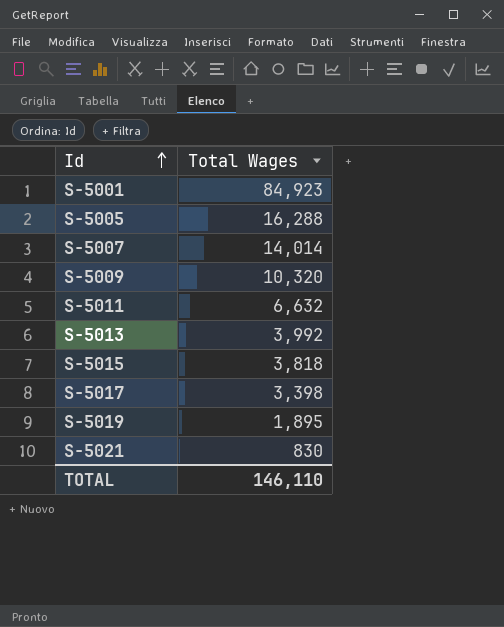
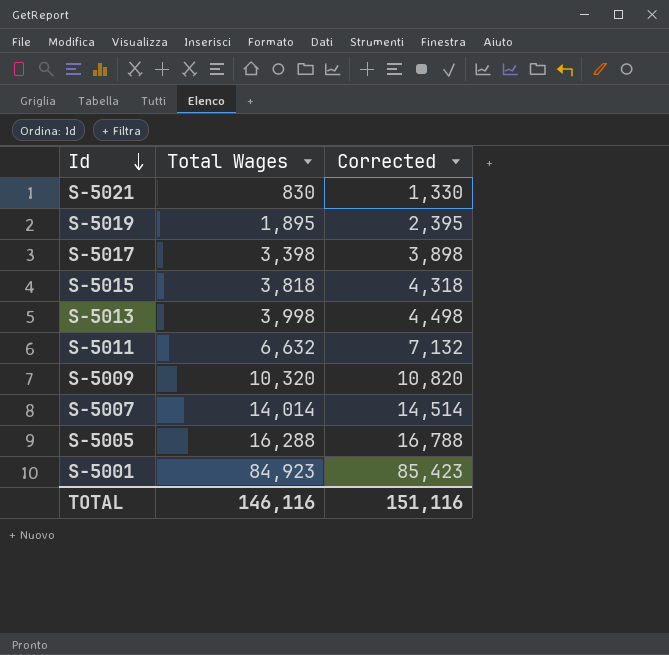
row order: Id ascending -> Id descending
column Corrected | formula: none -> [Total Wages] + 500
S-5013 | Total Wages: 3,992 -> 3,998
TOTAL | Total Wages: 146,110 -> 146,116

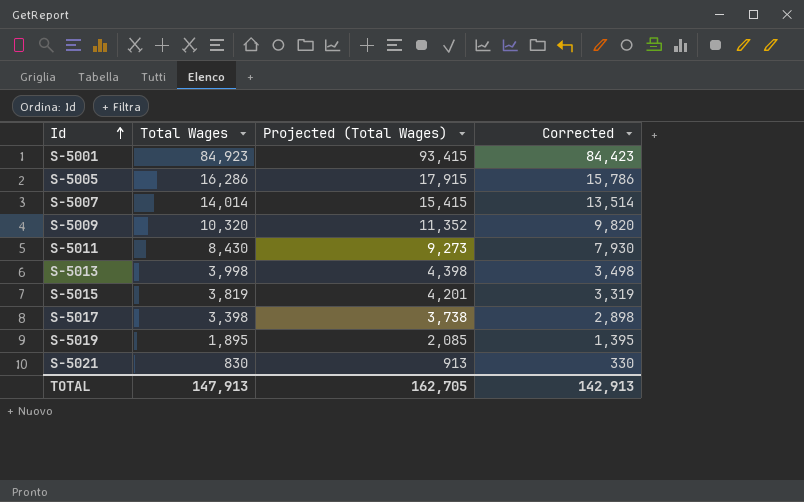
row order: Id descending -> Id ascending
column Projected (Total Wages) | formula: none -> [Total Wages] * 1.1
column Corrected | formula: [Total Wages] + 500 -> [Total Wages] - 500
S-5005 | Total Wages: 16,288 -> 16,286
S-5011 | Total Wages: 6,632 -> 8,430
S-5015 | Total Wages: 3,818 -> 3,819
TOTAL | Total Wages: 146,116 -> 147,913
TOTAL | Corrected: 151,116 -> 142,913

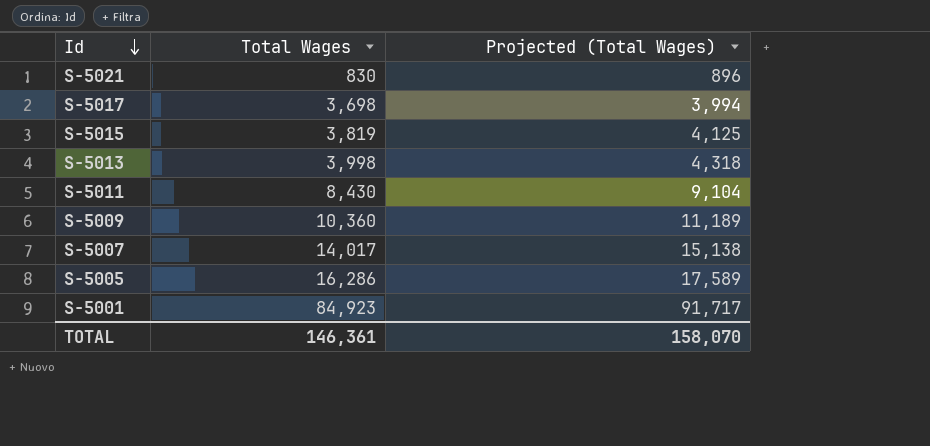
row order: Id ascending -> Id descending
column Corrected | formula: [Total Wages] - 500 -> none
column Projected (Total Wages) | formula: [Total Wages] * 1.1 -> [Total Wages] * 1.08
row S-5019: 1,895 | 2,085 | 1,395 -> none
S-5017 | Total Wages: 3,398 -> 3,698
S-5009 | Total Wages: 10,320 -> 10,360
S-5007 | Total Wages: 14,014 -> 14,017
TOTAL | Total Wages: 147,913 -> 146,361
TOTAL | Projected (Total Wages): 162,705 -> 158,070

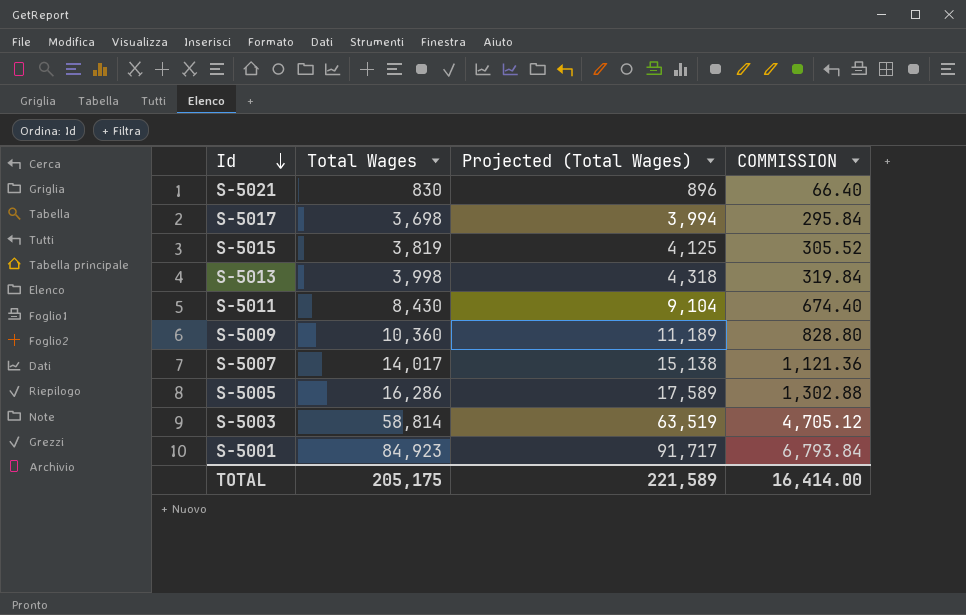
column COMMISSION | formula: none -> [Total Wages] * 0.08
row S-5003: none -> 58,814 | 63,519 | 4,705.12
TOTAL | Total Wages: 146,361 -> 205,175
TOTAL | Projected (Total Wages): 158,070 -> 221,589

